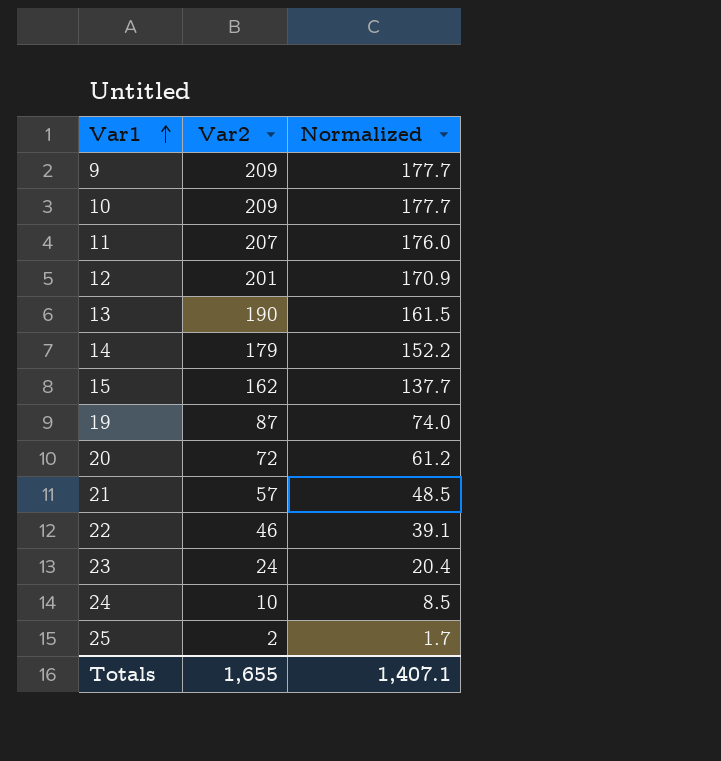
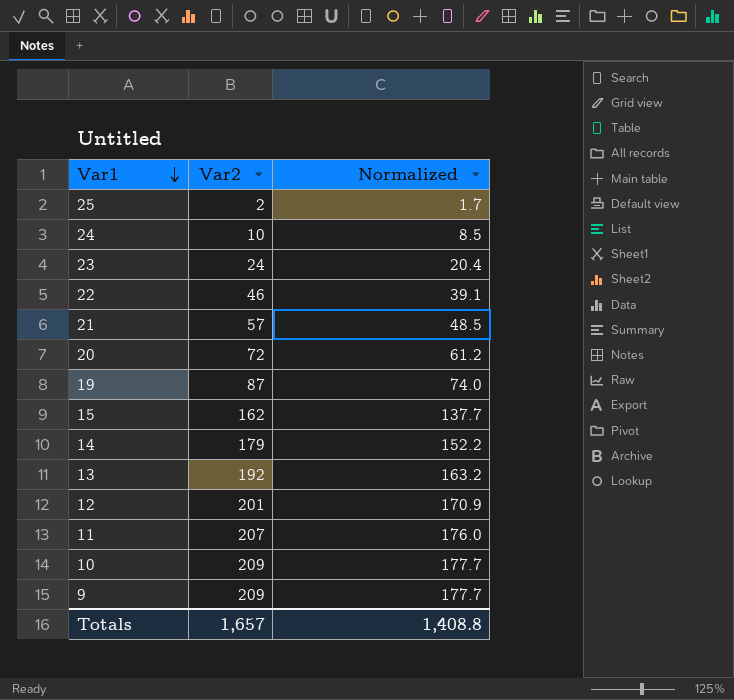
row order: Var1 ascending -> Var1 descending
13 | Var2: 190 -> 192
13 | Normalized: 161.5 -> 163.2
Totals | Var2: 1,655 -> 1,657
Totals | Normalized: 1,407.1 -> 1,408.8

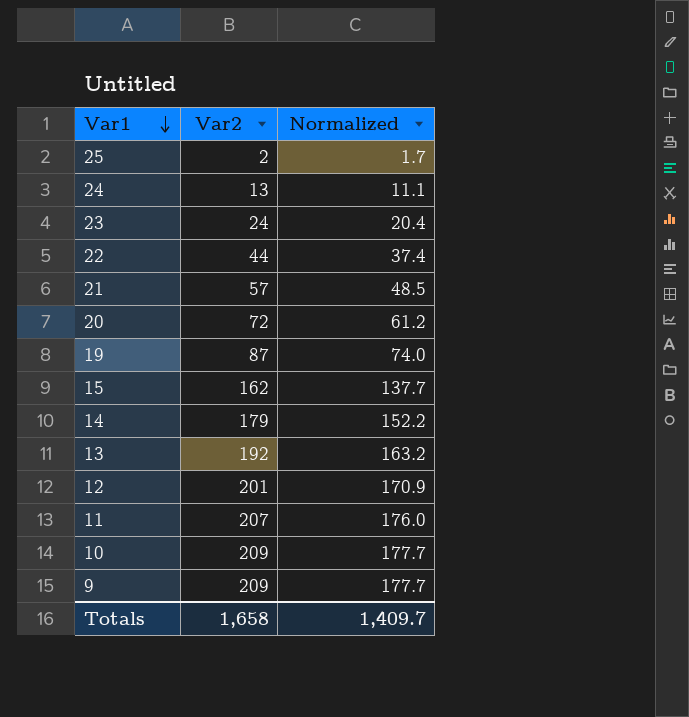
24 | Var2: 10 -> 13
24 | Normalized: 8.5 -> 11.1
22 | Var2: 46 -> 44
22 | Normalized: 39.1 -> 37.4
Totals | Var2: 1,657 -> 1,658
Totals | Normalized: 1,408.8 -> 1,409.7

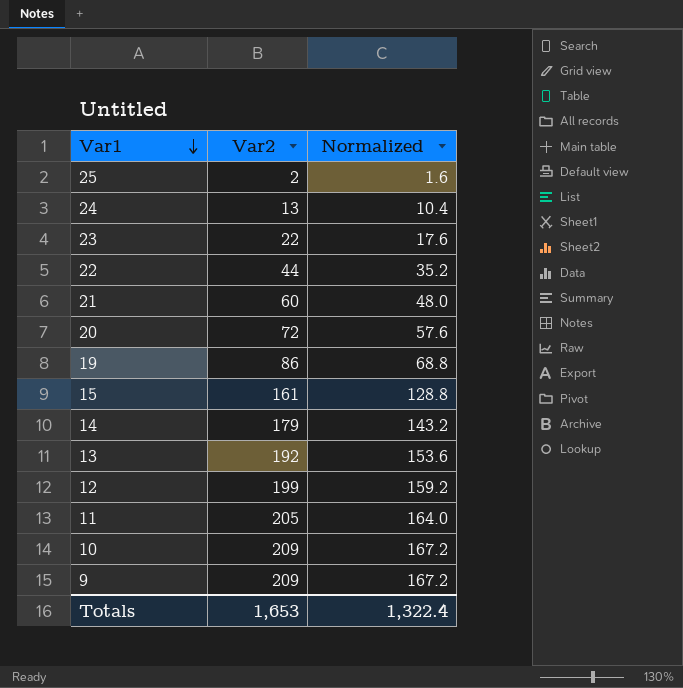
column Normalized | formula: [Var2] * 0.85 -> [Var2] * 0.8
23 | Var2: 24 -> 22
21 | Var2: 57 -> 60
19 | Var2: 87 -> 86
15 | Var2: 162 -> 161
12 | Var2: 201 -> 199
11 | Var2: 207 -> 205
Totals | Var2: 1,658 -> 1,653
Totals | Normalized: 1,409.7 -> 1,322.4

